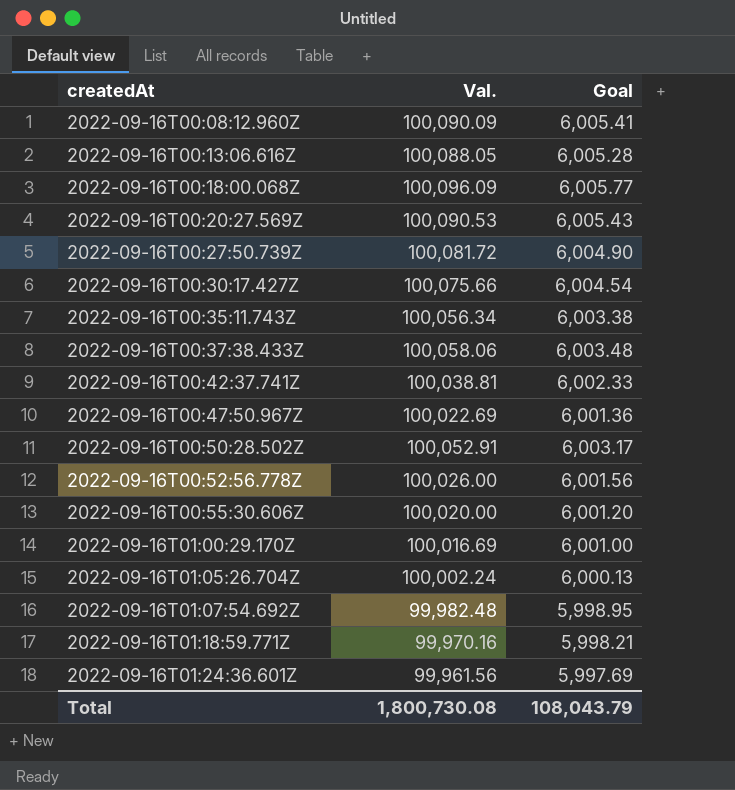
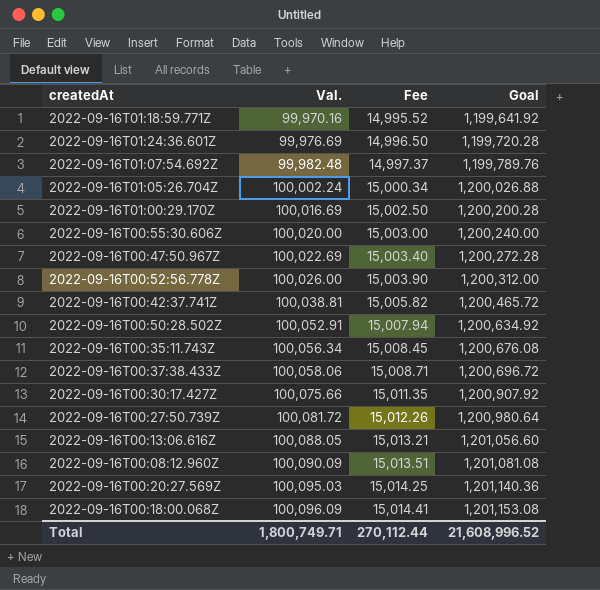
row order: createdAt ascending -> Val. ascending
column Fee | formula: none -> [Val.] * 0.15
column Goal | formula: [Val.] * 0.06 -> [Val.] * 12
2022-09-16T01:24:36.601Z | Val.: 99,961.56 -> 99,976.69
2022-09-16T00:20:27.569Z | Val.: 100,090.53 -> 100,095.03
Total | Val.: 1,800,730.08 -> 1,800,749.71
Total | Goal: 108,043.79 -> 21,608,996.52

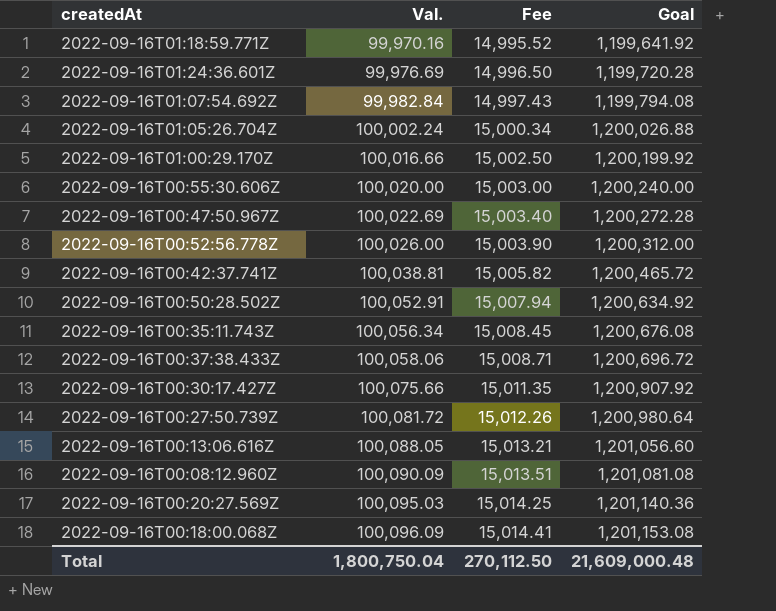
2022-09-16T01:07:54.692Z | Val.: 99,982.48 -> 99,982.84
2022-09-16T01:07:54.692Z | Fee: 14,997.37 -> 14,997.43
2022-09-16T01:07:54.692Z | Goal: 1,199,789.76 -> 1,199,794.08
2022-09-16T01:00:29.170Z | Val.: 100,016.69 -> 100,016.66
2022-09-16T01:00:29.170Z | Goal: 1,200,200.28 -> 1,200,199.92
Total | Val.: 1,800,749.71 -> 1,800,750.04
Total | Fee: 270,112.44 -> 270,112.50
Total | Goal: 21,608,996.52 -> 21,609,000.48

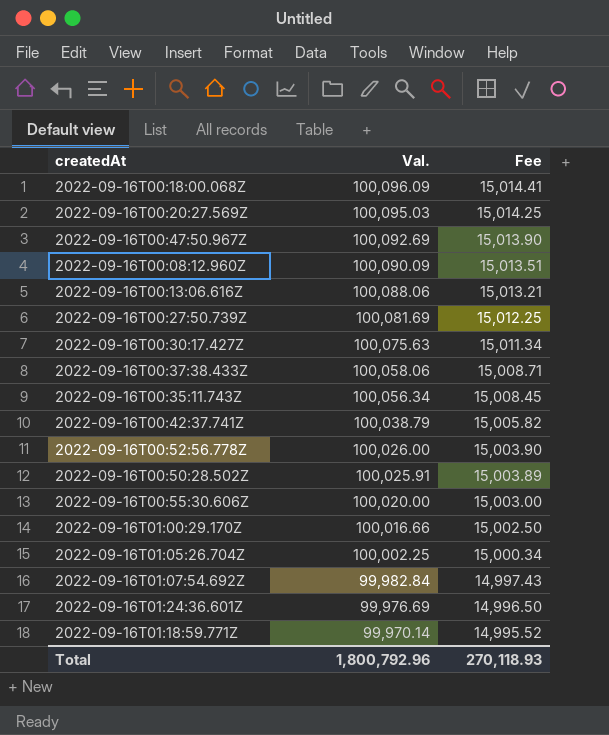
row order: Val. ascending -> Val. descending
column Goal | formula: [Val.] * 12 -> none
2022-09-16T00:47:50.967Z | Val.: 100,022.69 -> 100,092.69
2022-09-16T00:47:50.967Z | Fee: 15,003.40 -> 15,013.90
2022-09-16T00:13:06.616Z | Val.: 100,088.05 -> 100,088.06
2022-09-16T00:27:50.739Z | Val.: 100,081.72 -> 100,081.69
2022-09-16T00:27:50.739Z | Fee: 15,012.26 -> 15,012.25
2022-09-16T00:30:17.427Z | Val.: 100,075.66 -> 100,075.63
2022-09-16T00:30:17.427Z | Fee: 15,011.35 -> 15,011.34
2022-09-16T00:42:37.741Z | Val.: 100,038.81 -> 100,038.79
2022-09-16T00:50:28.502Z | Val.: 100,052.91 -> 100,025.91
2022-09-16T00:50:28.502Z | Fee: 15,007.94 -> 15,003.89
2022-09-16T01:05:26.704Z | Val.: 100,002.24 -> 100,002.25
2022-09-16T01:18:59.771Z | Val.: 99,970.16 -> 99,970.14
Total | Val.: 1,800,750.04 -> 1,800,792.96
Total | Fee: 270,112.50 -> 270,118.93

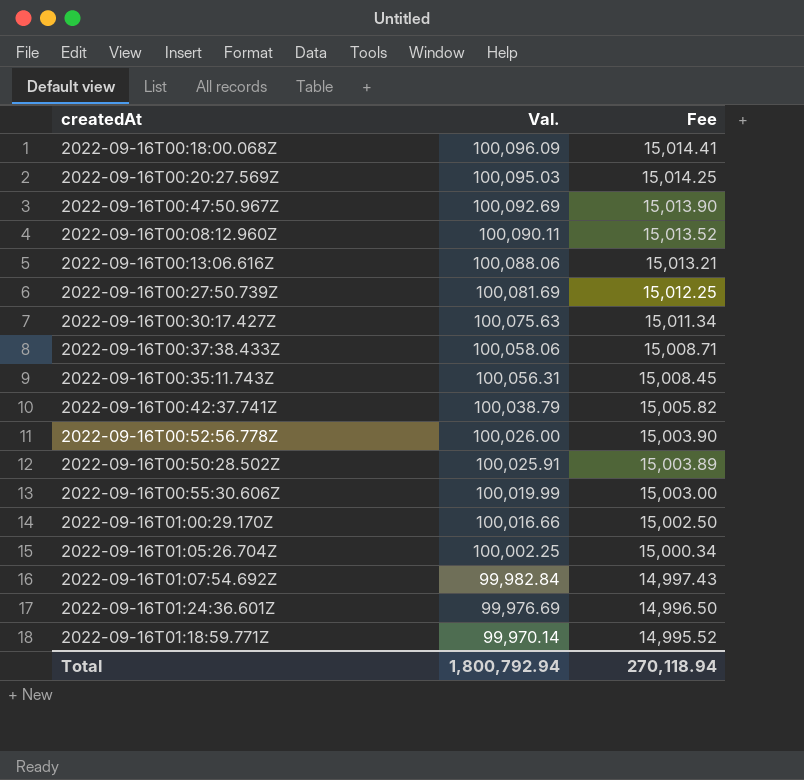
2022-09-16T00:08:12.960Z | Val.: 100,090.09 -> 100,090.11
2022-09-16T00:08:12.960Z | Fee: 15,013.51 -> 15,013.52
2022-09-16T00:35:11.743Z | Val.: 100,056.34 -> 100,056.31
2022-09-16T00:55:30.606Z | Val.: 100,020.00 -> 100,019.99
Total | Val.: 1,800,792.96 -> 1,800,792.94
Total | Fee: 270,118.93 -> 270,118.94

